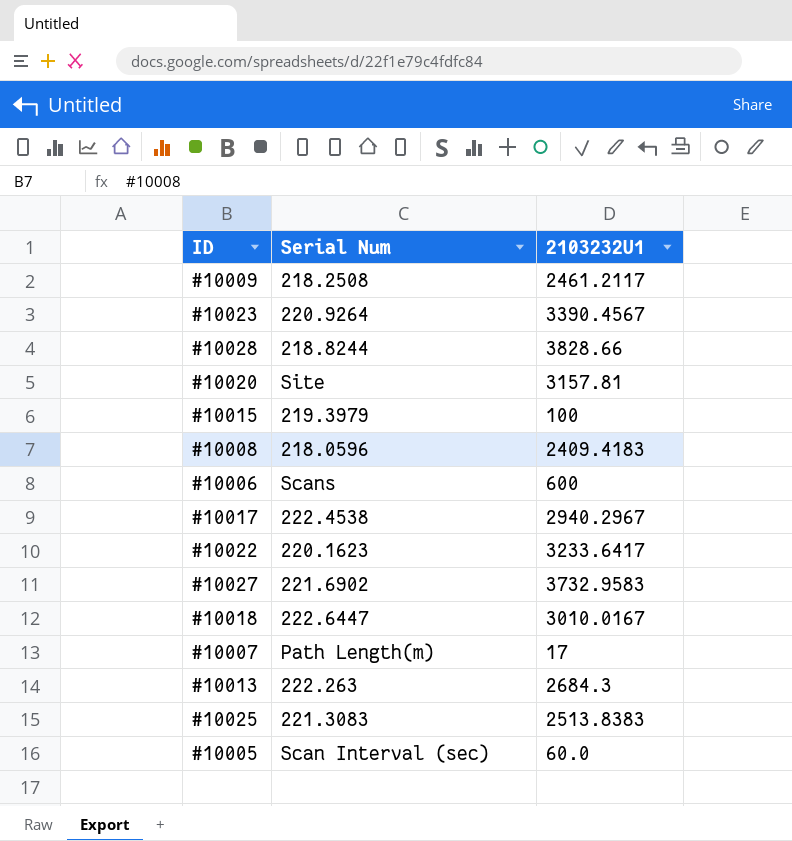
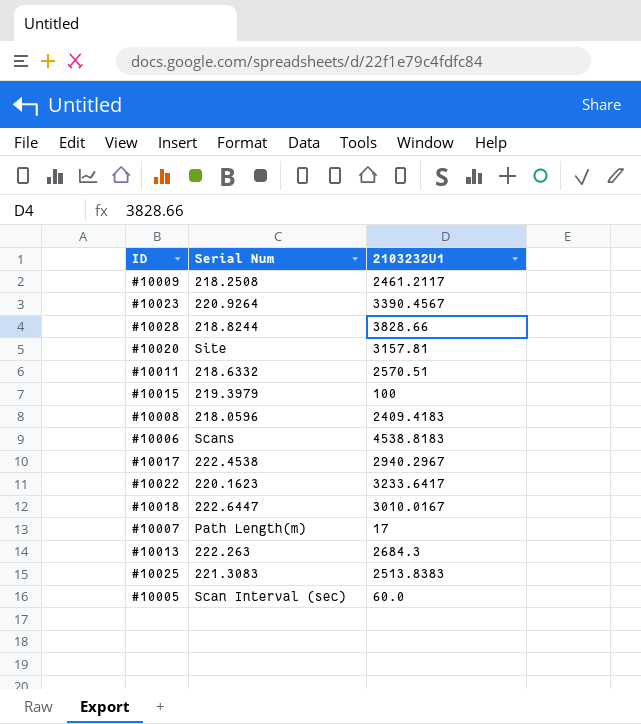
row #10027: 221.6902 | 3732.9583 -> none
row #10011: none -> 218.6332 | 2570.51
#10006 | 2103232U1: 600 -> 4538.8183

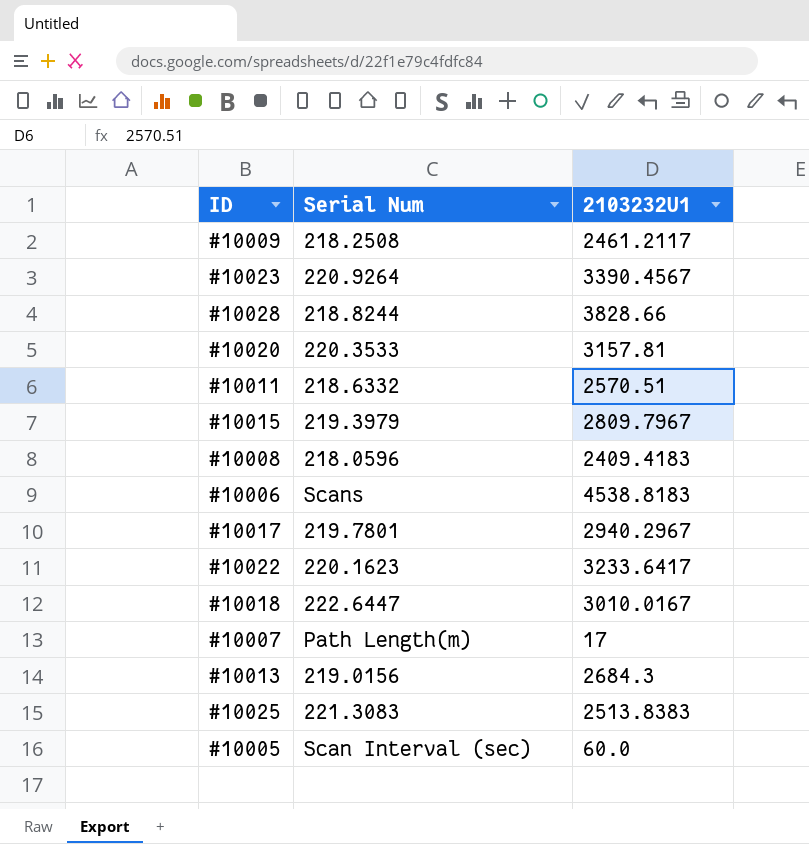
#10020 | Serial Num: Site -> 220.3533
#10015 | 2103232U1: 100 -> 2809.7967
#10017 | Serial Num: 222.4538 -> 219.7801
#10013 | Serial Num: 222.263 -> 219.0156

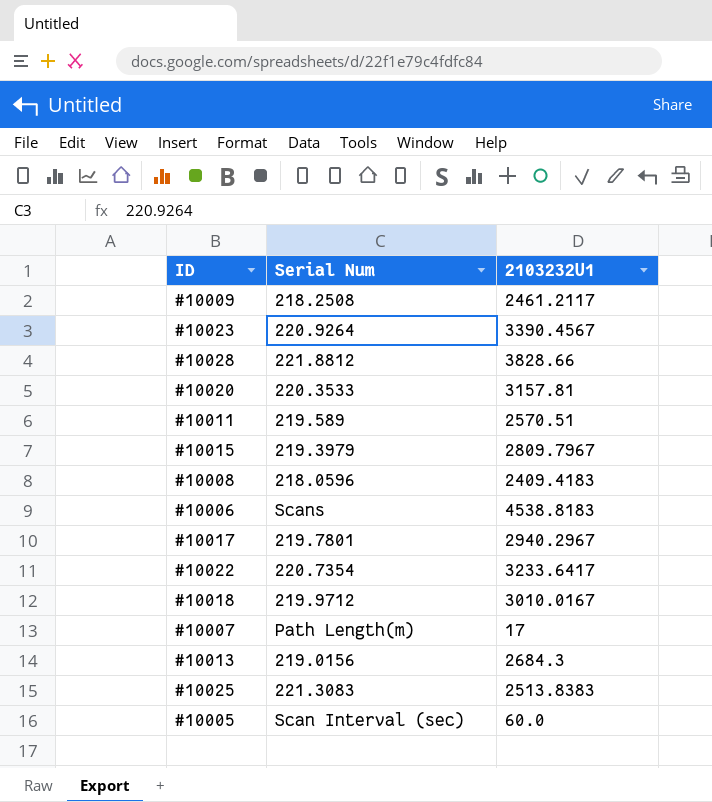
#10028 | Serial Num: 218.8244 -> 221.8812
#10011 | Serial Num: 218.6332 -> 219.589
#10022 | Serial Num: 220.1623 -> 220.7354
#10018 | Serial Num: 222.6447 -> 219.9712

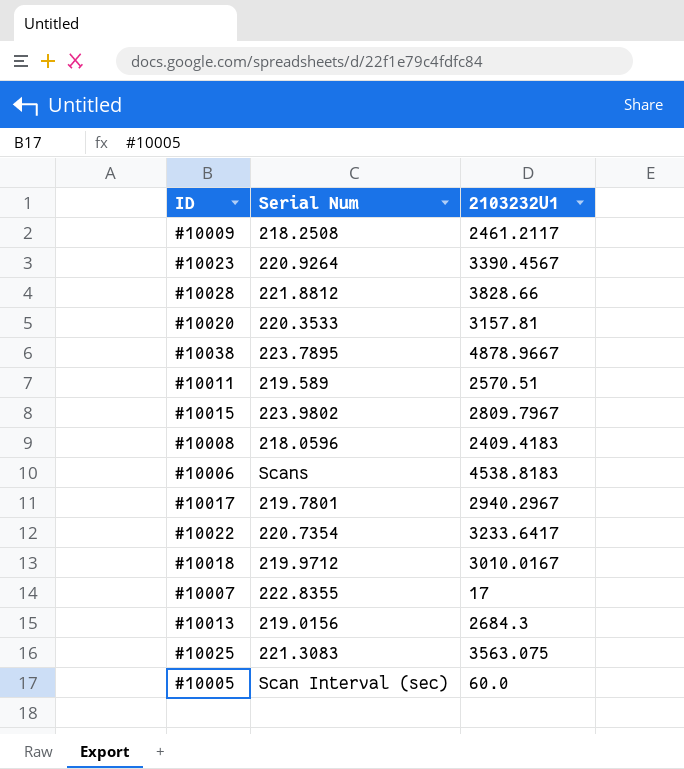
row #10038: none -> 223.7895 | 4878.9667
#10015 | Serial Num: 219.3979 -> 223.9802
#10007 | Serial Num: Path Length(m) -> 222.8355
#10025 | 2103232U1: 2513.8383 -> 3563.075

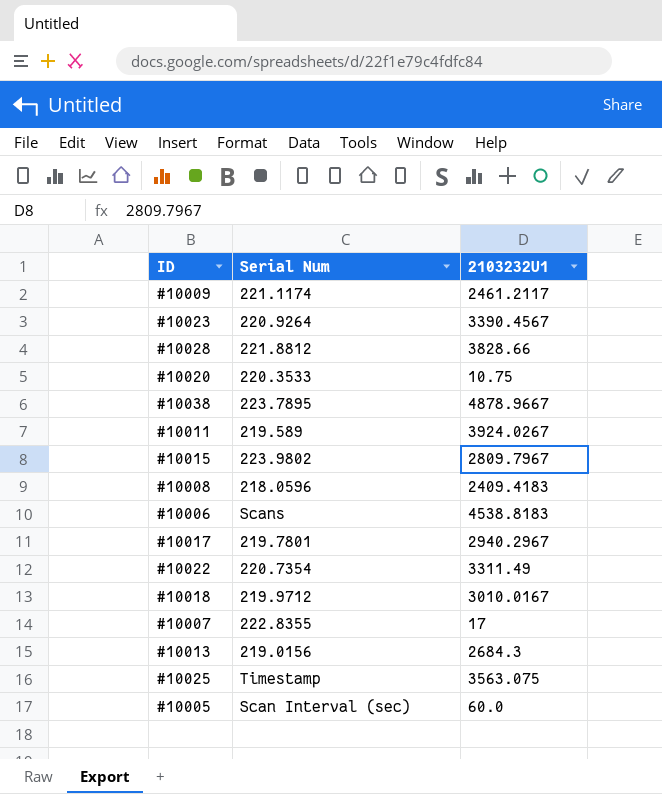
#10009 | Serial Num: 218.2508 -> 221.1174
#10020 | 2103232U1: 3157.81 -> 10.75
#10011 | 2103232U1: 2570.51 -> 3924.0267
#10022 | 2103232U1: 3233.6417 -> 3311.49
#10025 | Serial Num: 221.3083 -> Timestamp

